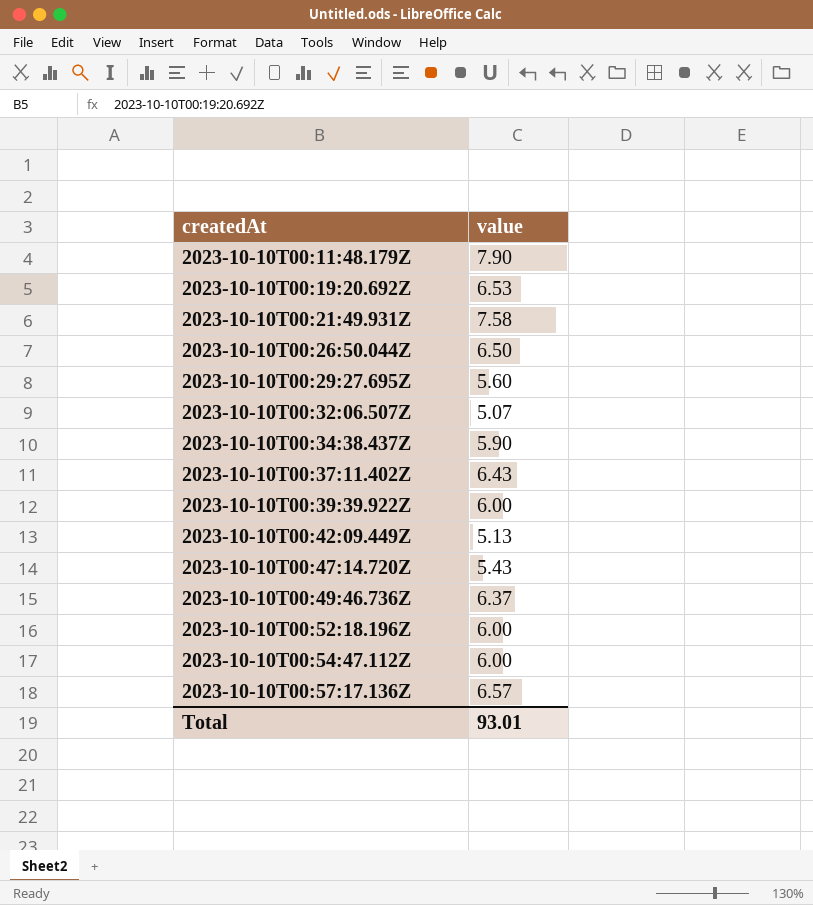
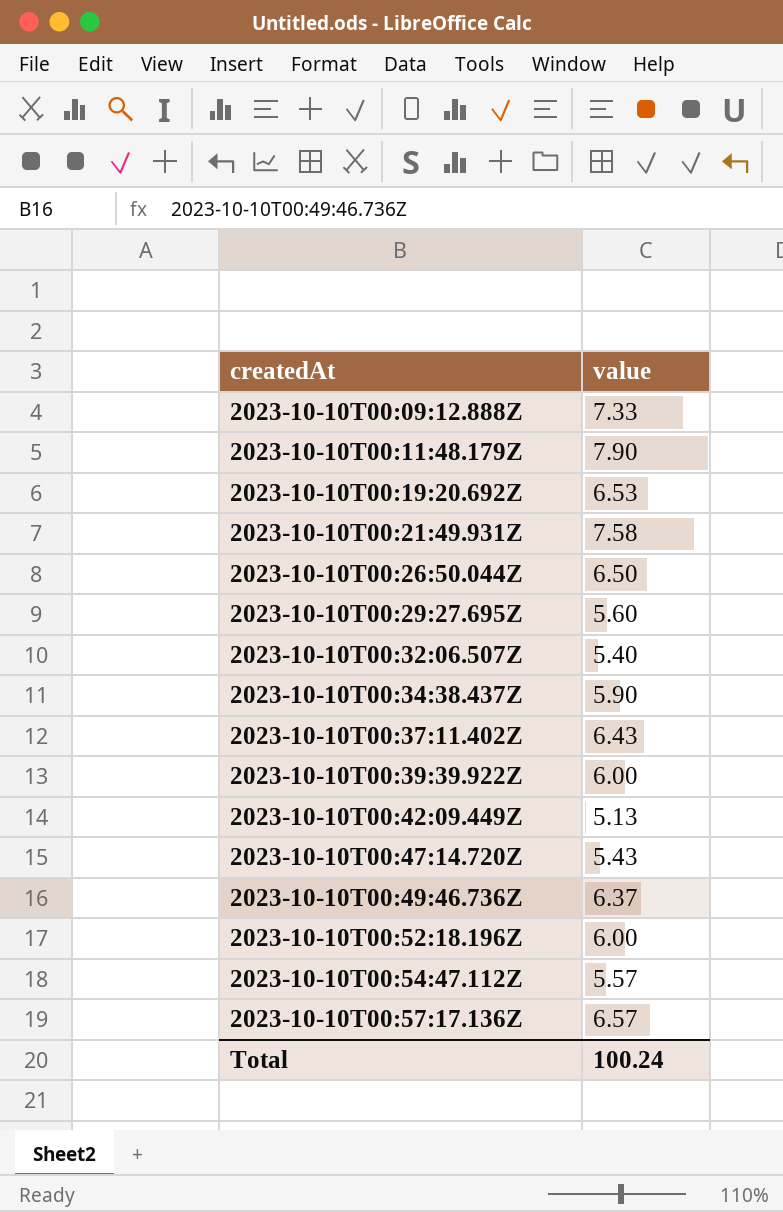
row 2023-10-10T00:09:12.888Z: none -> 7.33
2023-10-10T00:32:06.507Z | value: 5.07 -> 5.40
2023-10-10T00:54:47.112Z | value: 6.00 -> 5.57
Total | value: 93.01 -> 100.24

